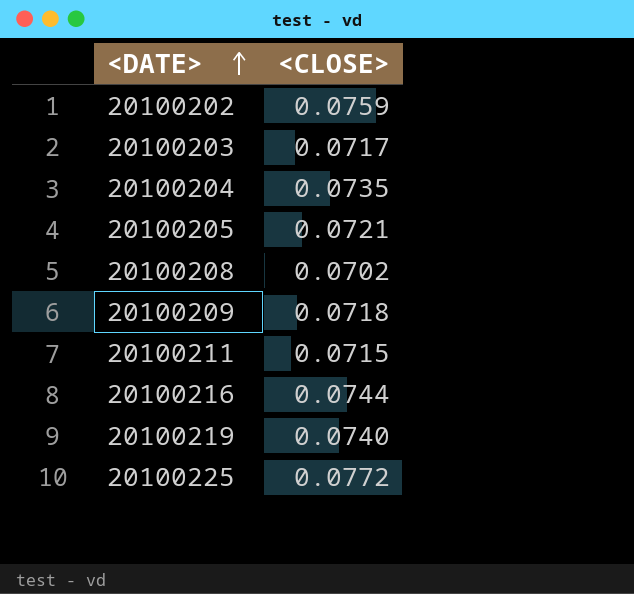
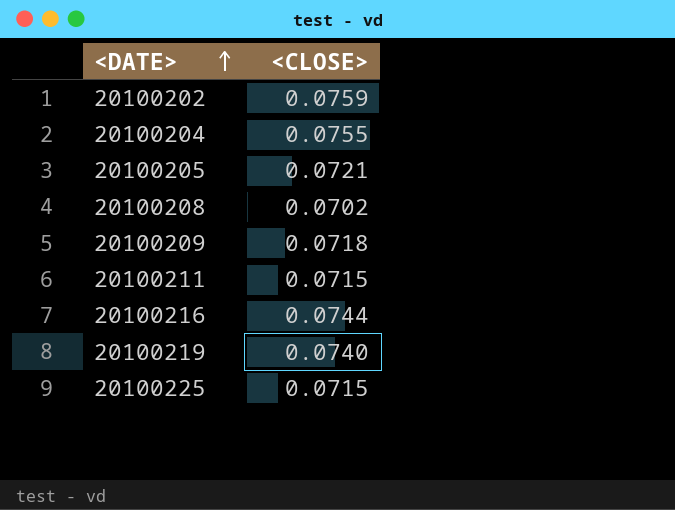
row 20100203: 0.0717 -> none
20100204 | <CLOSE>: 0.0735 -> 0.0755
20100225 | <CLOSE>: 0.0772 -> 0.0715

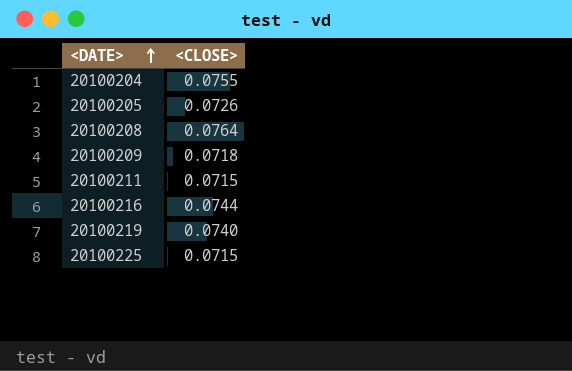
row 20100202: 0.0759 -> none
20100205 | <CLOSE>: 0.0721 -> 0.0726
20100208 | <CLOSE>: 0.0702 -> 0.0764

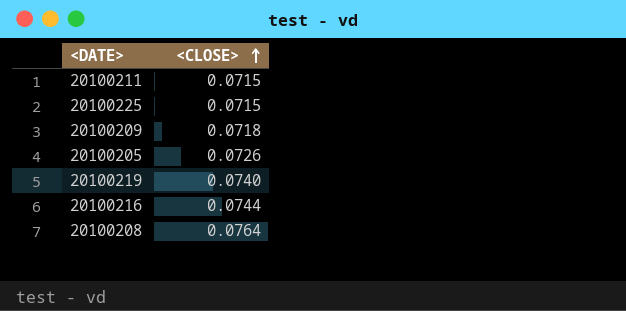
row order: <DATE> ascending -> <CLOSE> ascending
row 20100204: 0.0755 -> none

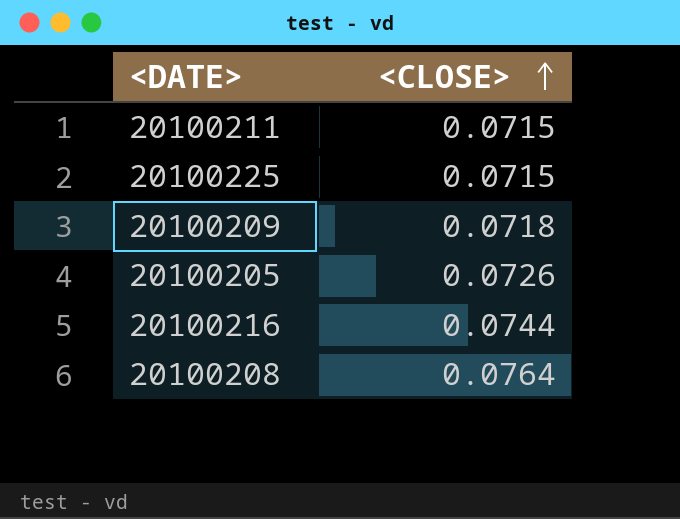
row 20100219: 0.0740 -> none

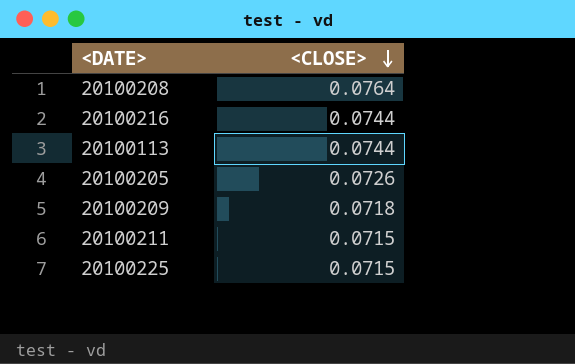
row order: <CLOSE> ascending -> <CLOSE> descending
row 20100113: none -> 0.0744

